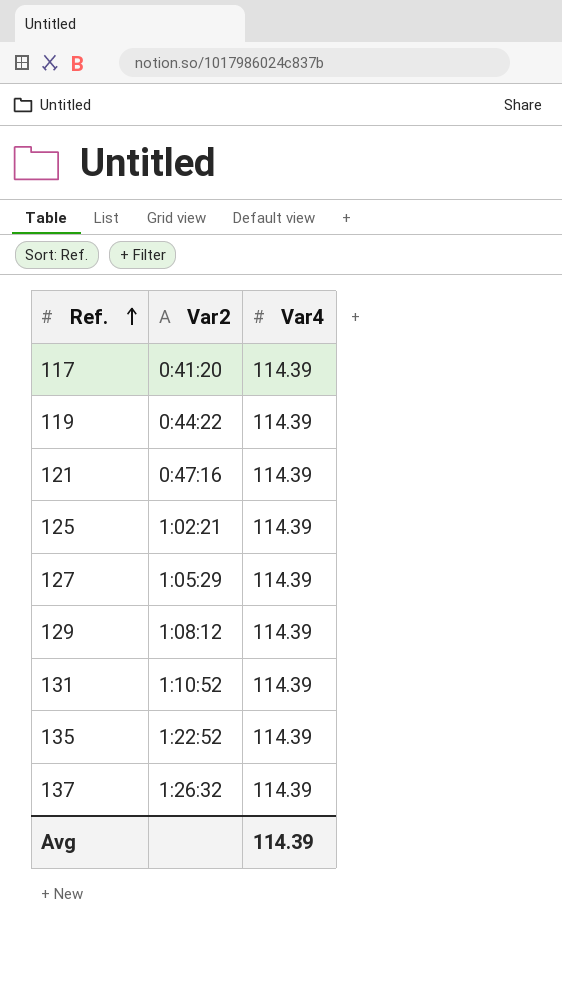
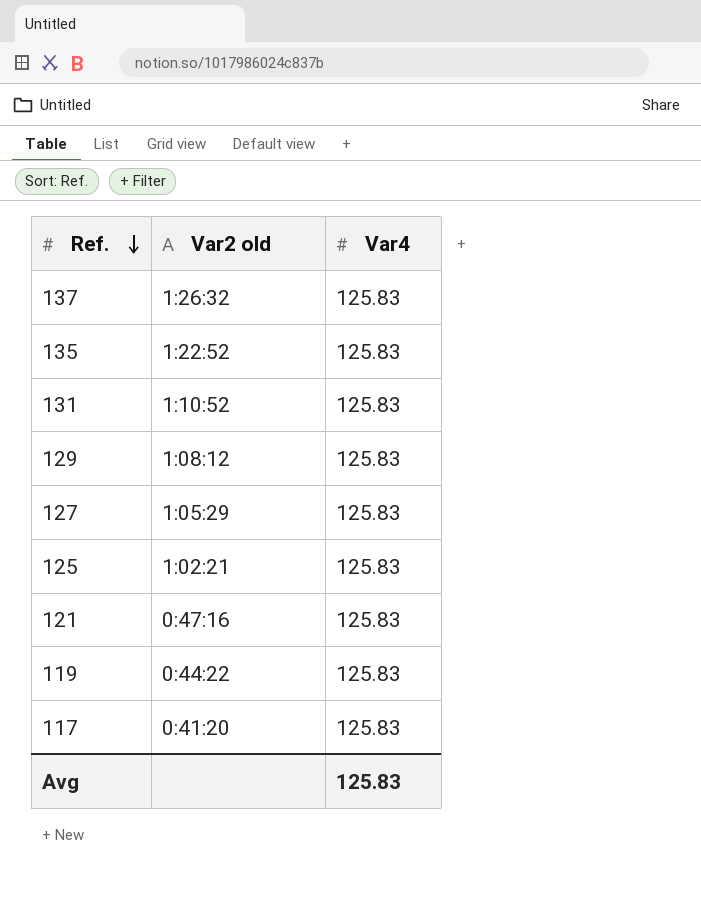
row order: Ref. ascending -> Ref. descending
column name: Var2 -> Var2 old
137 | Var4: 114.39 -> 125.83
135 | Var4: 114.39 -> 125.83
131 | Var4: 114.39 -> 125.83
129 | Var4: 114.39 -> 125.83
127 | Var4: 114.39 -> 125.83
125 | Var4: 114.39 -> 125.83
121 | Var4: 114.39 -> 125.83
119 | Var4: 114.39 -> 125.83
117 | Var4: 114.39 -> 125.83
Avg | Var4: 114.39 -> 125.83

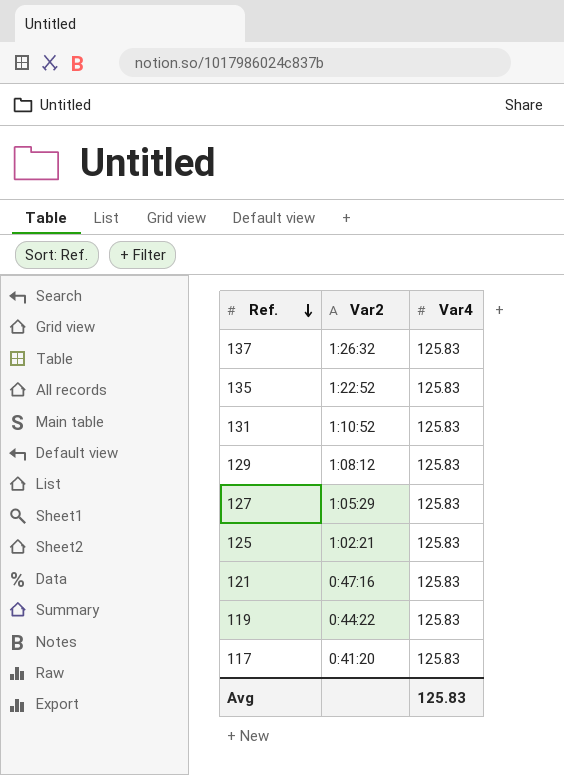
column name: Var2 old -> Var2

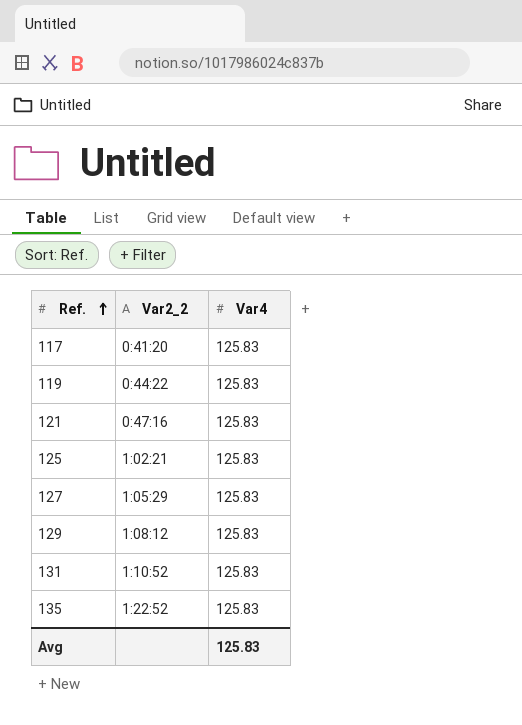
row order: Ref. descending -> Ref. ascending
column name: Var2 -> Var2_2
row 137: 1:26:32 | 125.83 -> none

